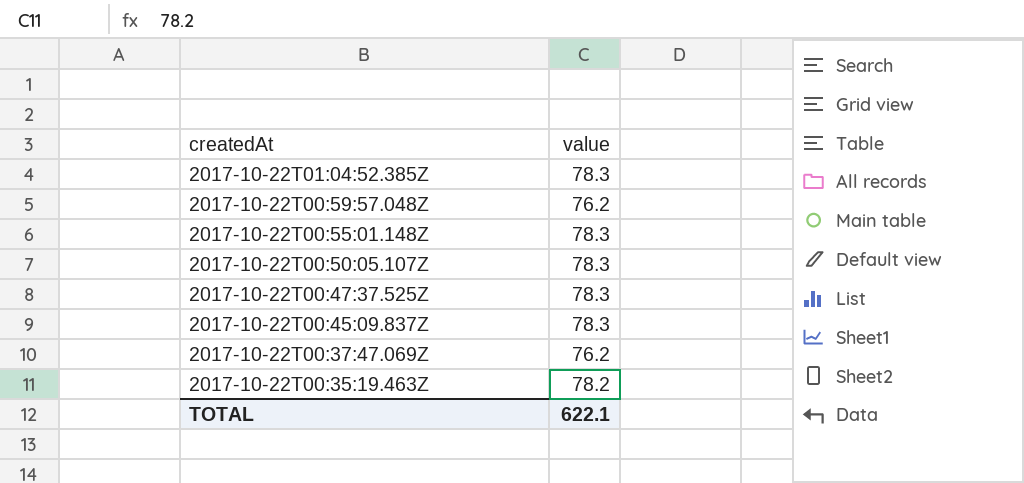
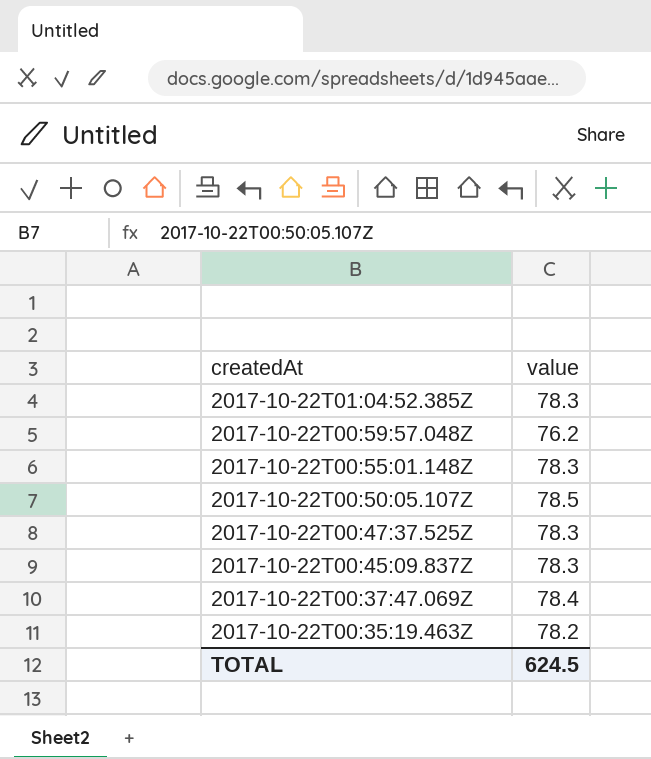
2017-10-22T00:50:05.107Z | value: 78.3 -> 78.5
2017-10-22T00:37:47.069Z | value: 76.2 -> 78.4
TOTAL | value: 622.1 -> 624.5

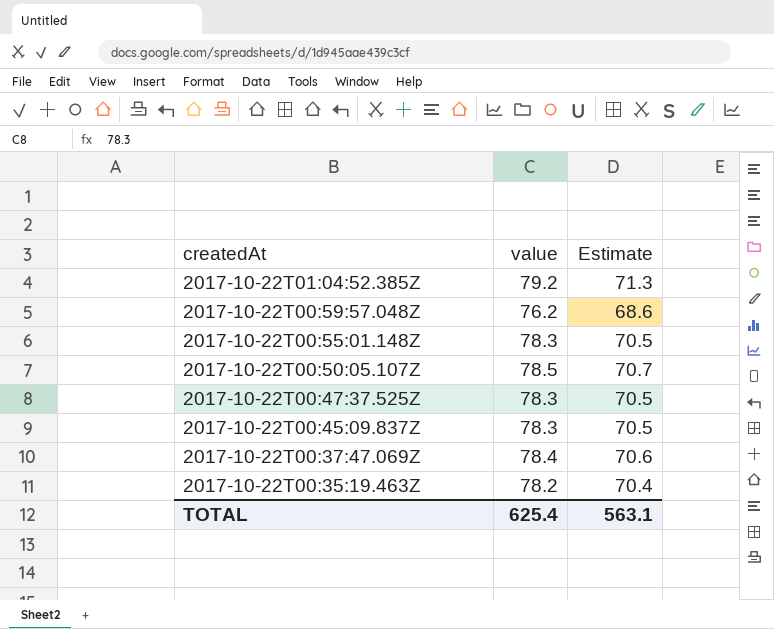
column Estimate | formula: none -> [value] * 0.9
2017-10-22T01:04:52.385Z | value: 78.3 -> 79.2
TOTAL | value: 624.5 -> 625.4

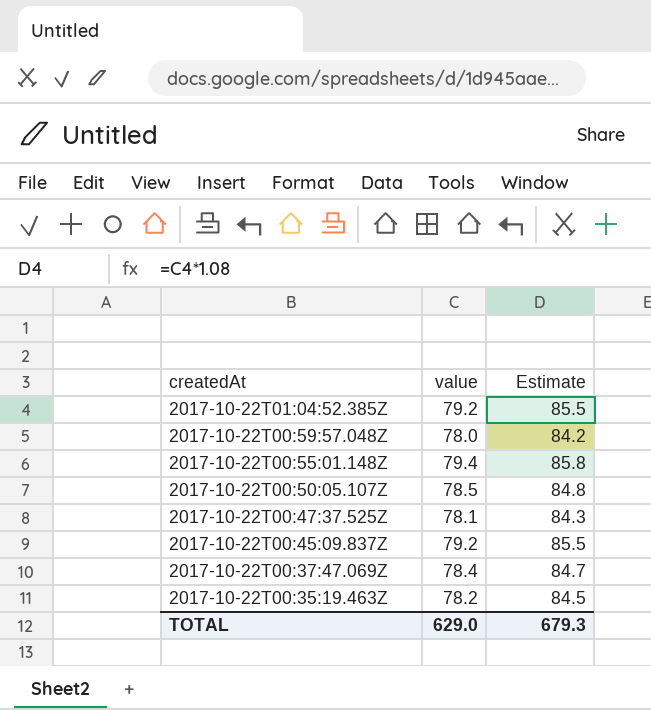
column Estimate | formula: [value] * 0.9 -> [value] * 1.08
2017-10-22T00:59:57.048Z | value: 76.2 -> 78.0
2017-10-22T00:55:01.148Z | value: 78.3 -> 79.4
2017-10-22T00:47:37.525Z | value: 78.3 -> 78.1
2017-10-22T00:45:09.837Z | value: 78.3 -> 79.2
TOTAL | value: 625.4 -> 629.0
TOTAL | Estimate: 563.1 -> 679.3

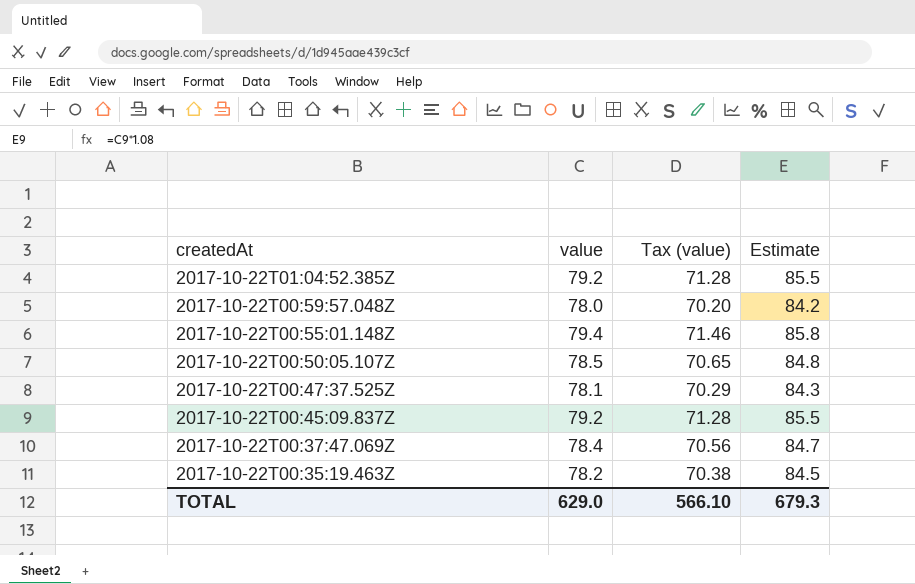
column Tax (value) | formula: none -> [value] * 0.9

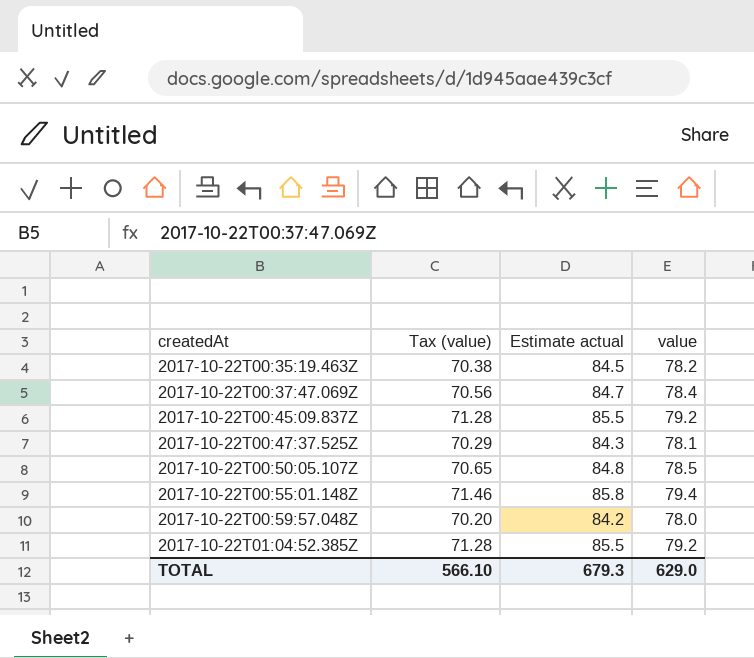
row order: createdAt descending -> createdAt ascending
column name: Estimate -> Estimate actual
column value | position: 2 -> 4

